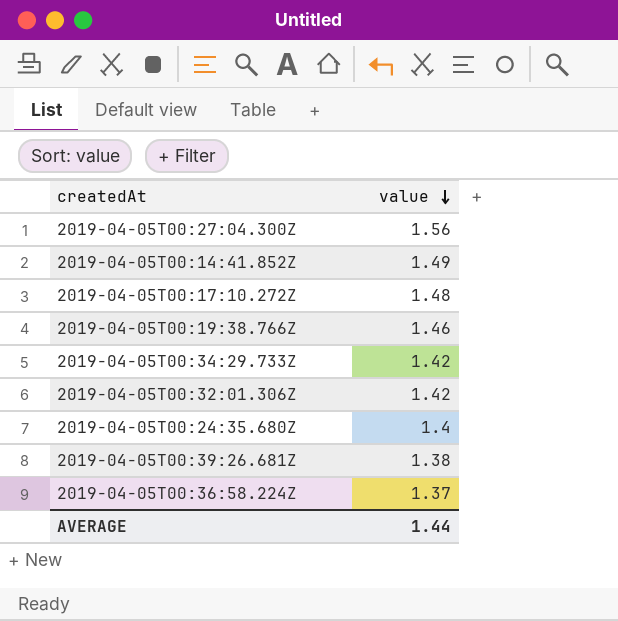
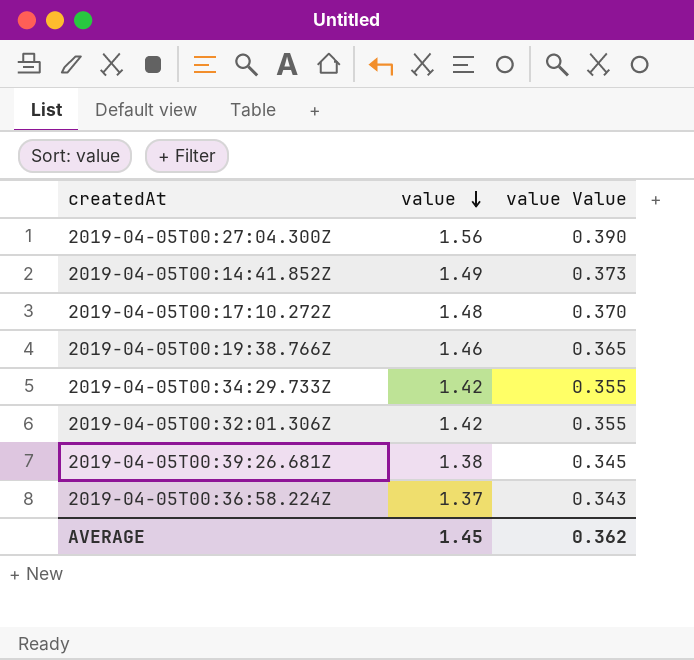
column value Value | formula: none -> [value] * 0.25
row 2019-04-05T00:24:35.680Z: 1.4 -> none
AVERAGE | value: 1.44 -> 1.45

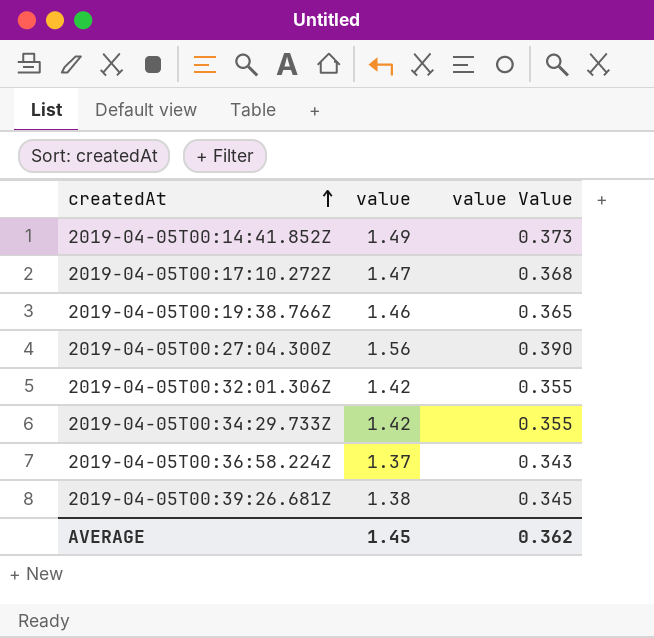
row order: value descending -> createdAt ascending
2019-04-05T00:17:10.272Z | value: 1.48 -> 1.47
2019-04-05T00:17:10.272Z | value Value: 0.370 -> 0.368

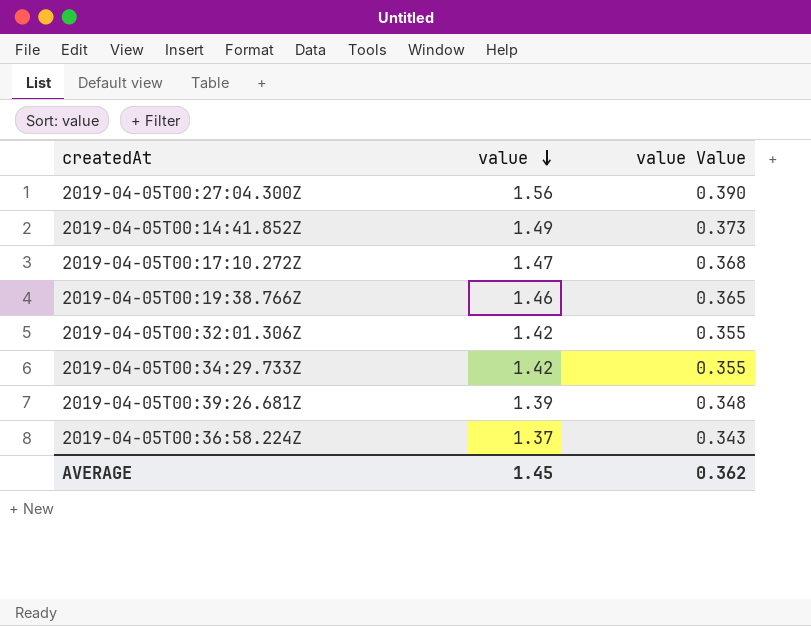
row order: createdAt ascending -> value descending
2019-04-05T00:39:26.681Z | value: 1.38 -> 1.39
2019-04-05T00:39:26.681Z | value Value: 0.345 -> 0.348

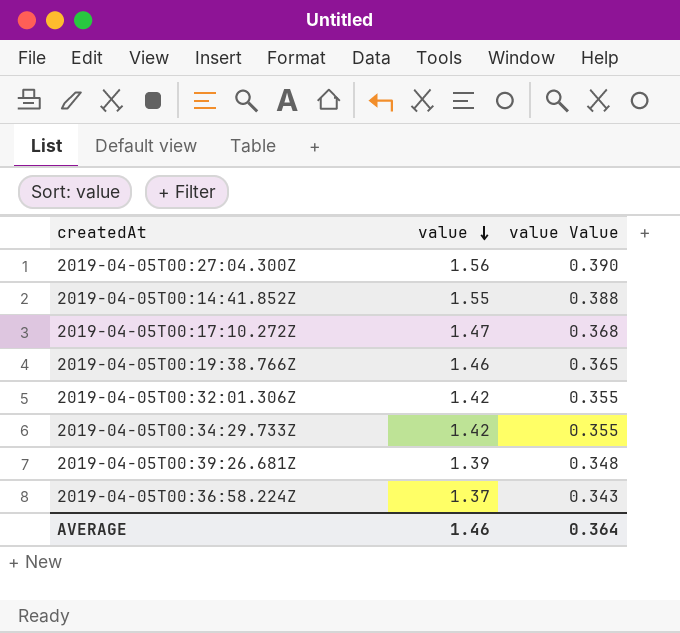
2019-04-05T00:14:41.852Z | value: 1.49 -> 1.55
2019-04-05T00:14:41.852Z | value Value: 0.373 -> 0.388
AVERAGE | value: 1.45 -> 1.46
AVERAGE | value Value: 0.362 -> 0.364

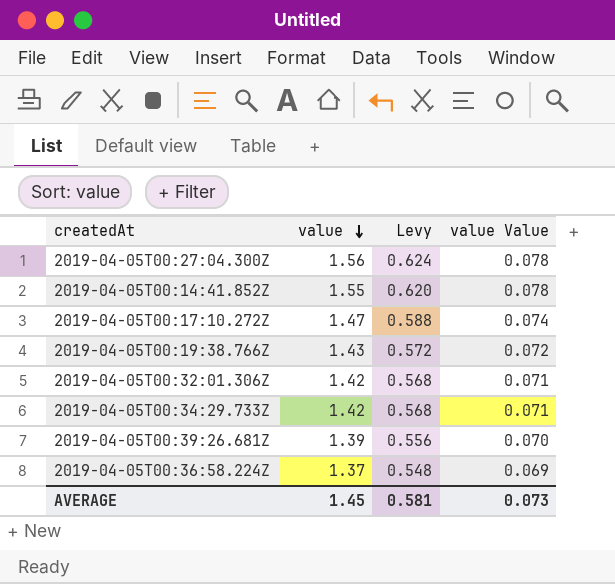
column Levy | formula: none -> [value] * 0.4
column value Value | formula: [value] * 0.25 -> [value] * 0.05
2019-04-05T00:19:38.766Z | value: 1.46 -> 1.43
AVERAGE | value: 1.46 -> 1.45
AVERAGE | value Value: 0.364 -> 0.073

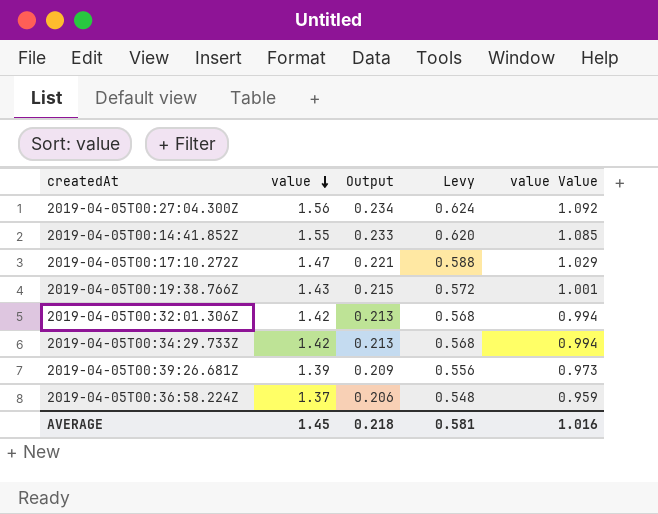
column Output | formula: none -> [value] * 0.15
column value Value | formula: [value] * 0.05 -> [value] * 0.7
AVERAGE | value Value: 0.073 -> 1.016

